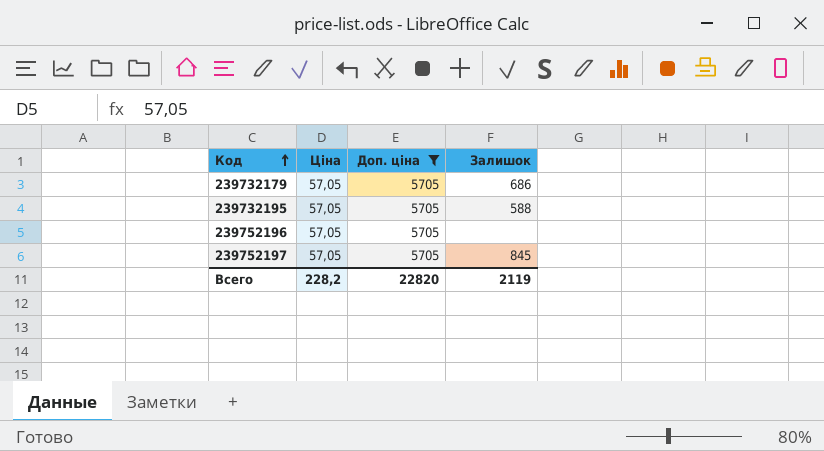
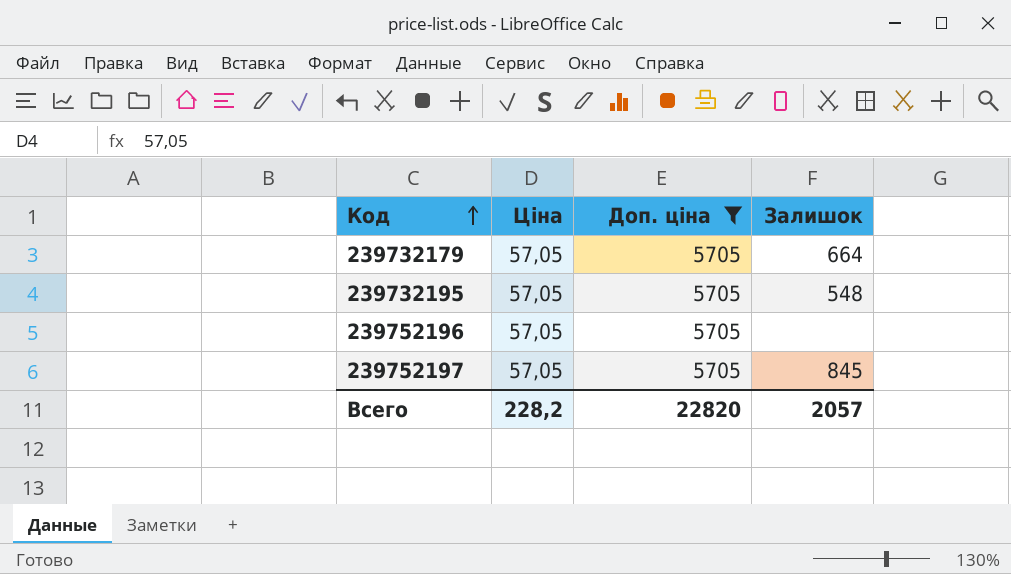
239732179 | Залишок: 686 -> 664
239732195 | Залишок: 588 -> 548
Всего | Залишок: 2119 -> 2057

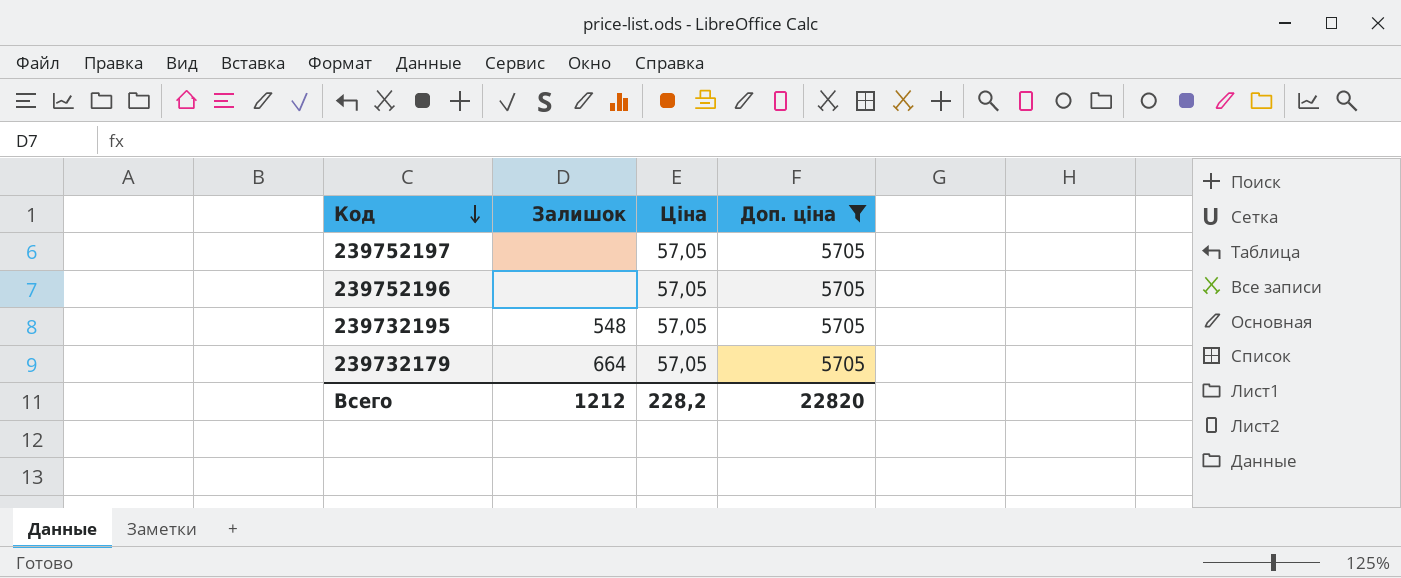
row order: Код ascending -> Код descending
column Залишок | position: 4 -> 2
239752197 | Залишок: 845 -> none
Всего | Залишок: 2057 -> 1212

